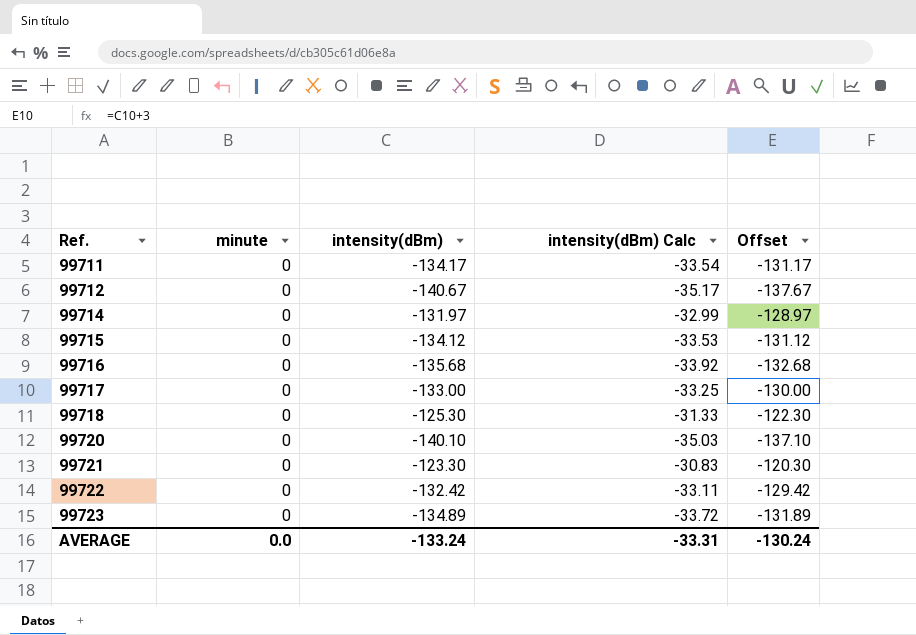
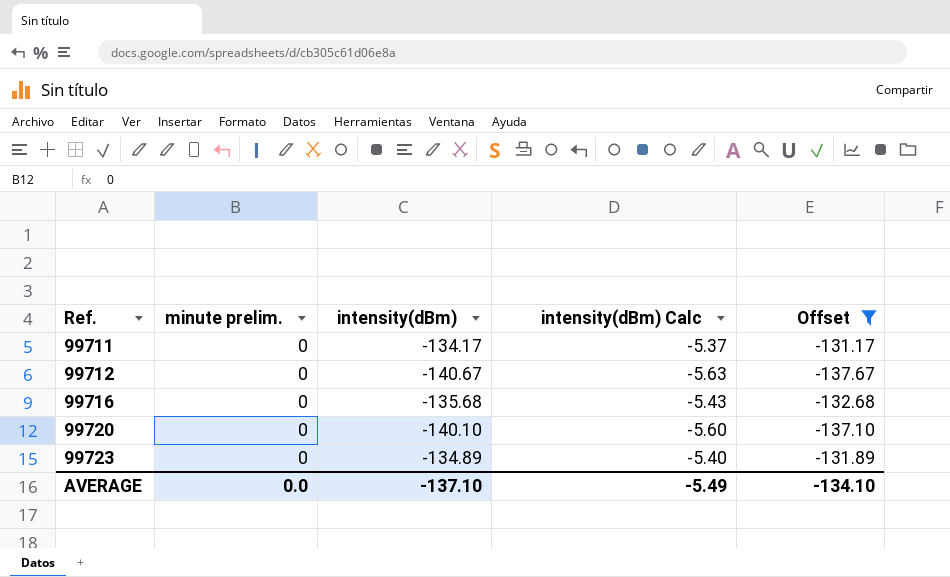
filter: none -> Offset <= -131.17
column name: minute -> minute prelim.
column intensity(dBm) Calc | formula: [intensity(dBm)] * 0.25 -> [intensity(dBm)] * 0.04
AVERAGE | intensity(dBm): -133.24 -> -137.10
AVERAGE | intensity(dBm) Calc: -33.31 -> -5.49
AVERAGE | Offset: -130.24 -> -134.10

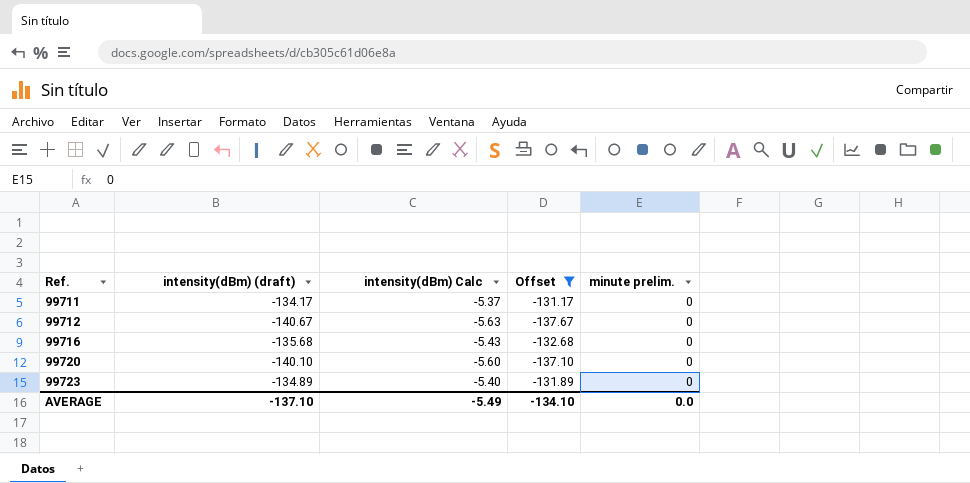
column name: intensity(dBm) -> intensity(dBm) (draft)
column minute prelim. | position: 2 -> 5

